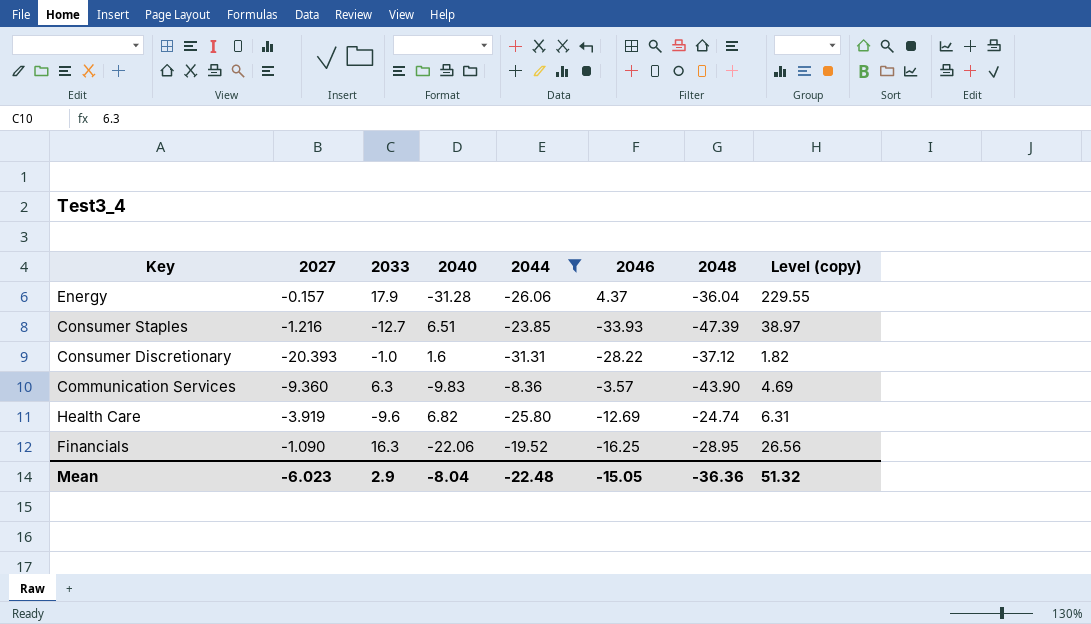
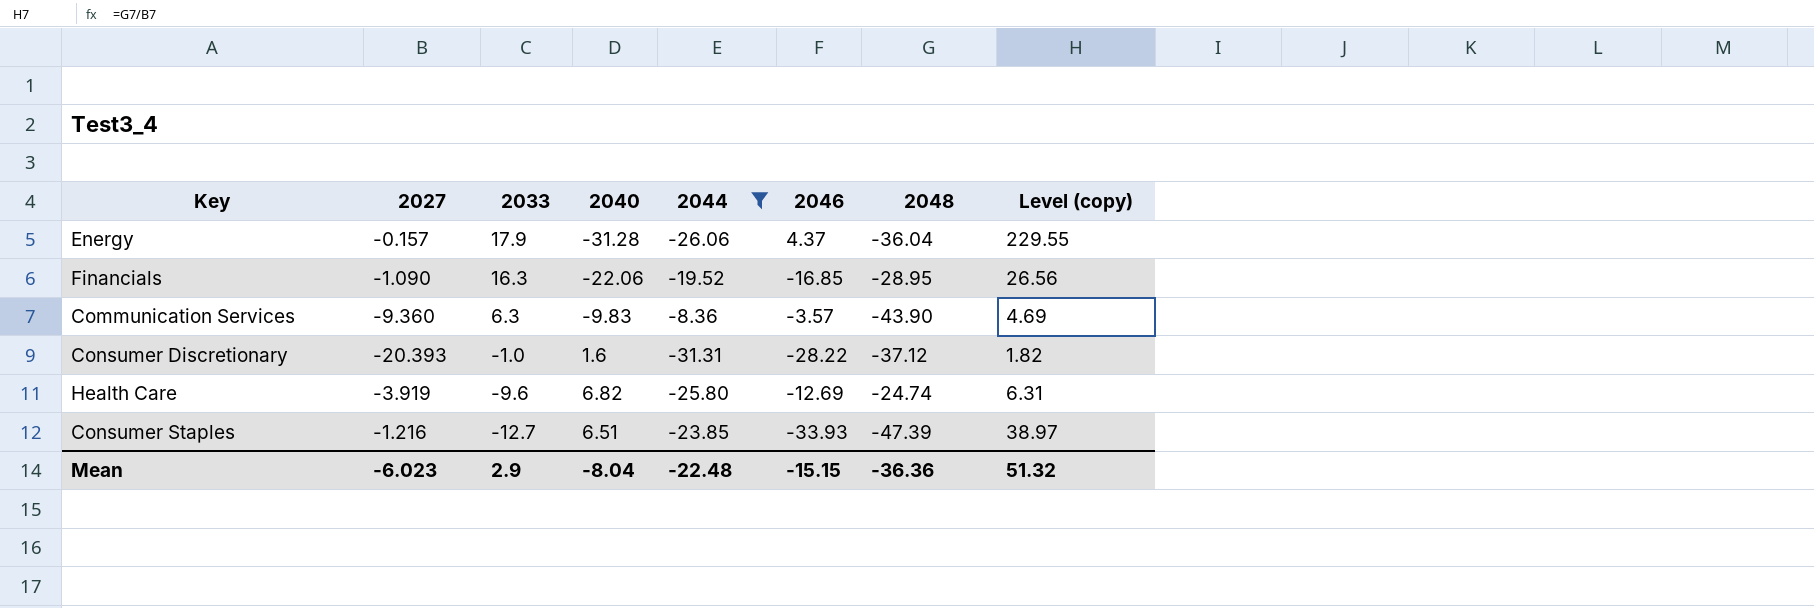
row order: none -> 2033 descending
Financials | 2046: -16.25 -> -16.85
Mean | 2046: -15.05 -> -15.15

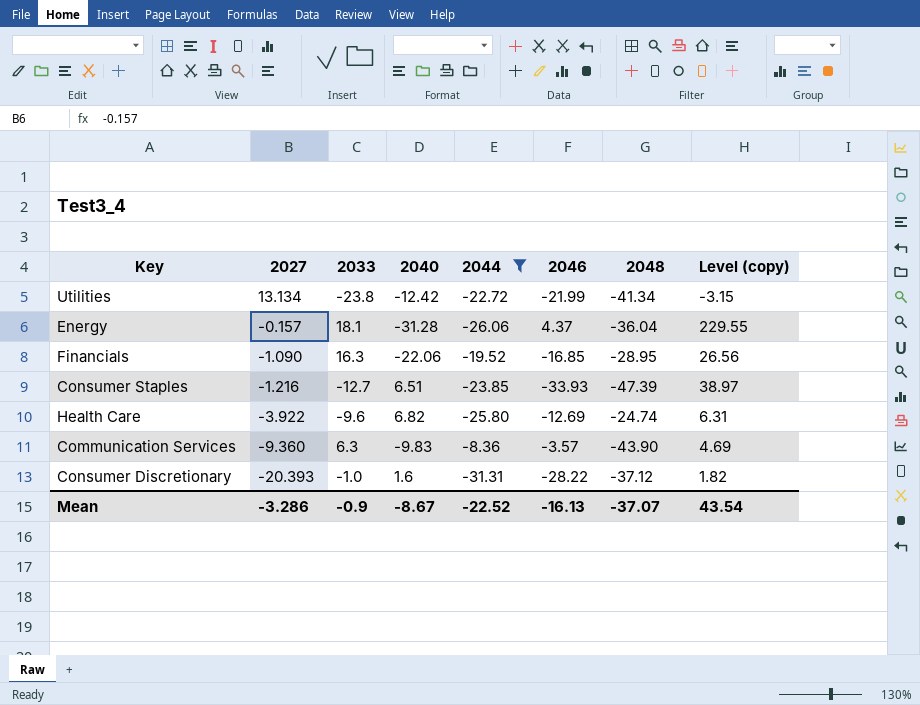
row order: 2033 descending -> 2027 descending
row Utilities: none -> 13.134 | -23.8 | -12.42 | -22.72 | -21.99 | -41.34 | -3.15
Energy | 2033: 17.9 -> 18.1
Health Care | 2027: -3.919 -> -3.922
Mean | 2027: -6.023 -> -3.286
Mean | 2033: 2.9 -> -0.9
Mean | 2040: -8.04 -> -8.67
Mean | 2044: -22.48 -> -22.52
Mean | 2046: -15.15 -> -16.13
Mean | 2048: -36.36 -> -37.07
Mean | Level (copy): 51.32 -> 43.54

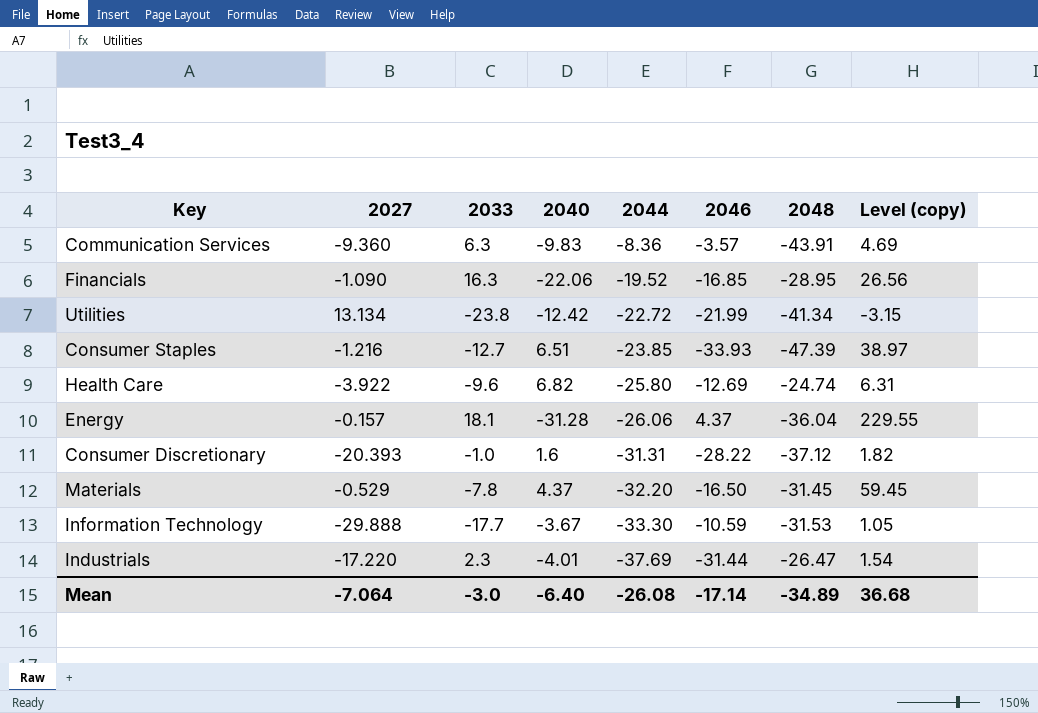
filter: 2044 >= -31.31 -> none
row order: 2027 descending -> 2044 descending
Communication Services | 2048: -43.90 -> -43.91
Mean | 2027: -3.286 -> -7.064
Mean | 2033: -0.9 -> -3.0
Mean | 2040: -8.67 -> -6.40
Mean | 2044: -22.52 -> -26.08
Mean | 2046: -16.13 -> -17.14
Mean | 2048: -37.07 -> -34.89
Mean | Level (copy): 43.54 -> 36.68

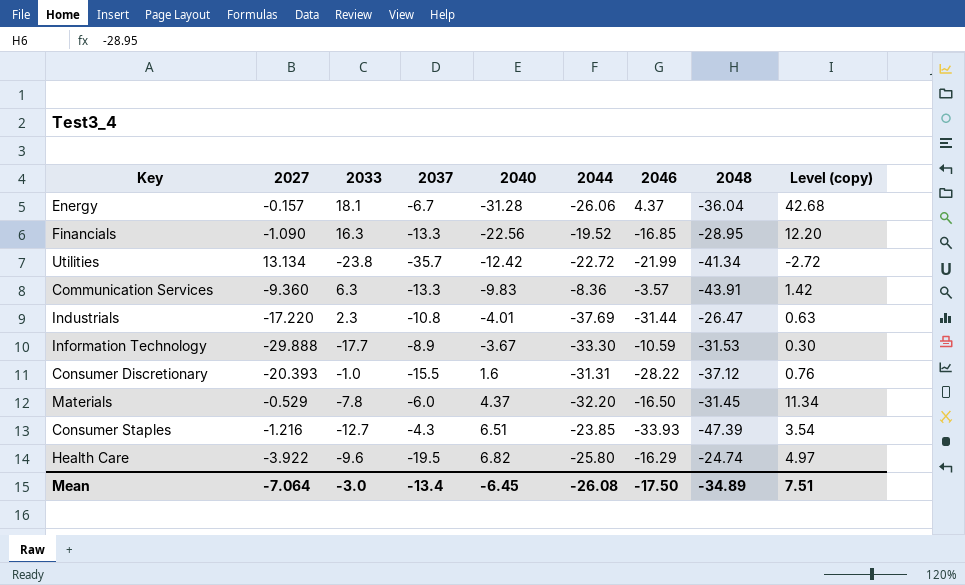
row order: 2044 descending -> 2040 ascending
column 2037 | position: none -> 4
column Level (copy) | formula: [2048] / [2027] -> [2037] / [2027]
Financials | 2040: -22.06 -> -22.56
Health Care | 2046: -12.69 -> -16.29
Mean | 2040: -6.40 -> -6.45
Mean | 2046: -17.14 -> -17.50
Mean | Level (copy): 36.68 -> 7.51

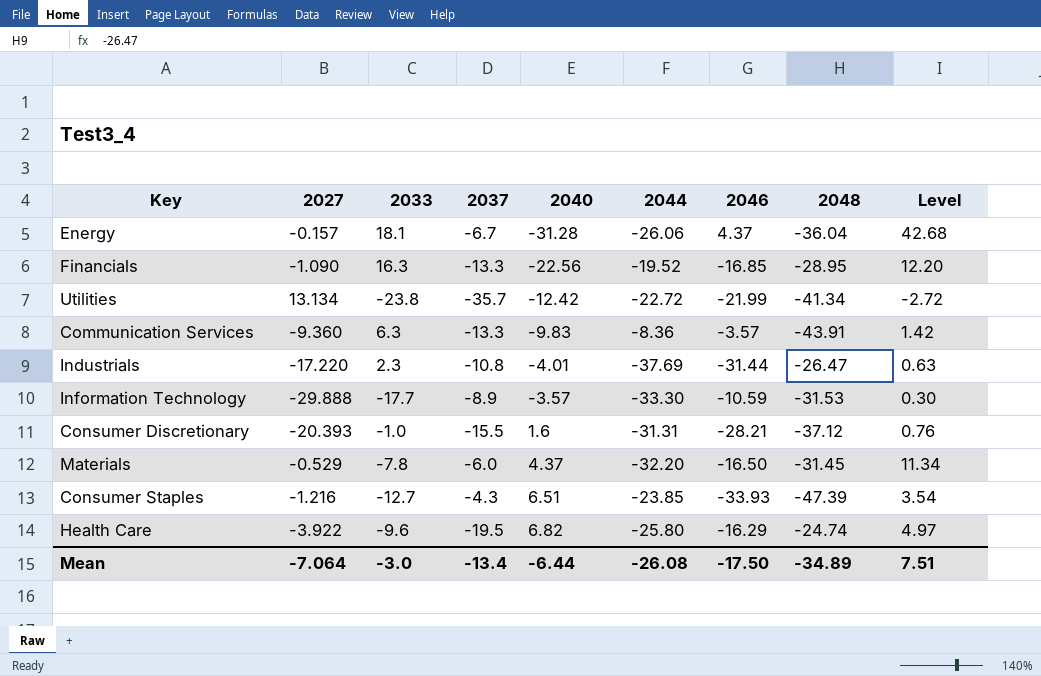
column name: Level (copy) -> Level
Information Technology | 2040: -3.67 -> -3.57
Consumer Discretionary | 2046: -28.22 -> -28.21
Mean | 2040: -6.45 -> -6.44

